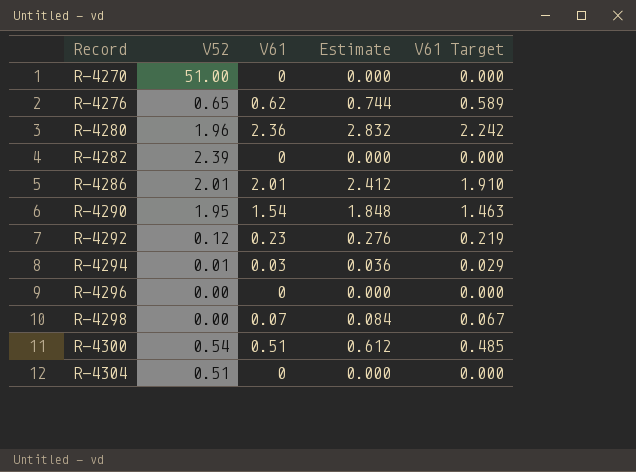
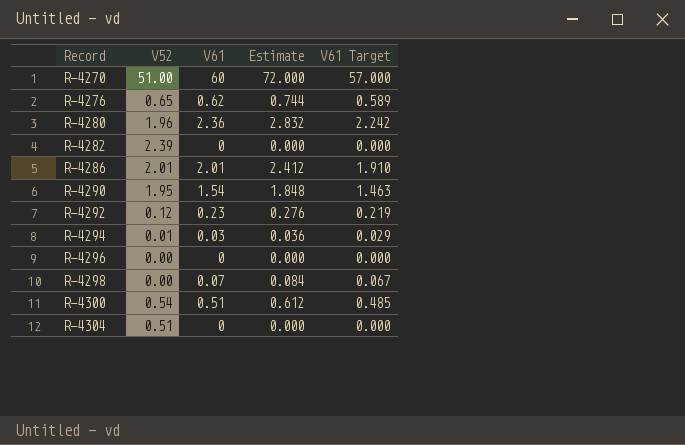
R-4270 | V61: 0 -> 60
R-4270 | Estimate: 0.000 -> 72.000
R-4270 | V61 Target: 0.000 -> 57.000

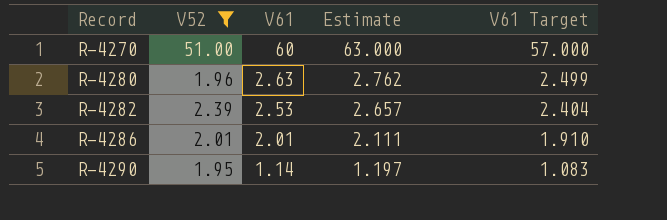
filter: none -> V52 >= 1.95
column Estimate | formula: [V61] * 1.2 -> [V61] * 1.05
R-4280 | V61: 2.36 -> 2.63
R-4280 | V61 Target: 2.242 -> 2.499
R-4282 | V61: 0 -> 2.53
R-4282 | V61 Target: 0.000 -> 2.404
R-4290 | V61: 1.54 -> 1.14
R-4290 | V61 Target: 1.463 -> 1.083

